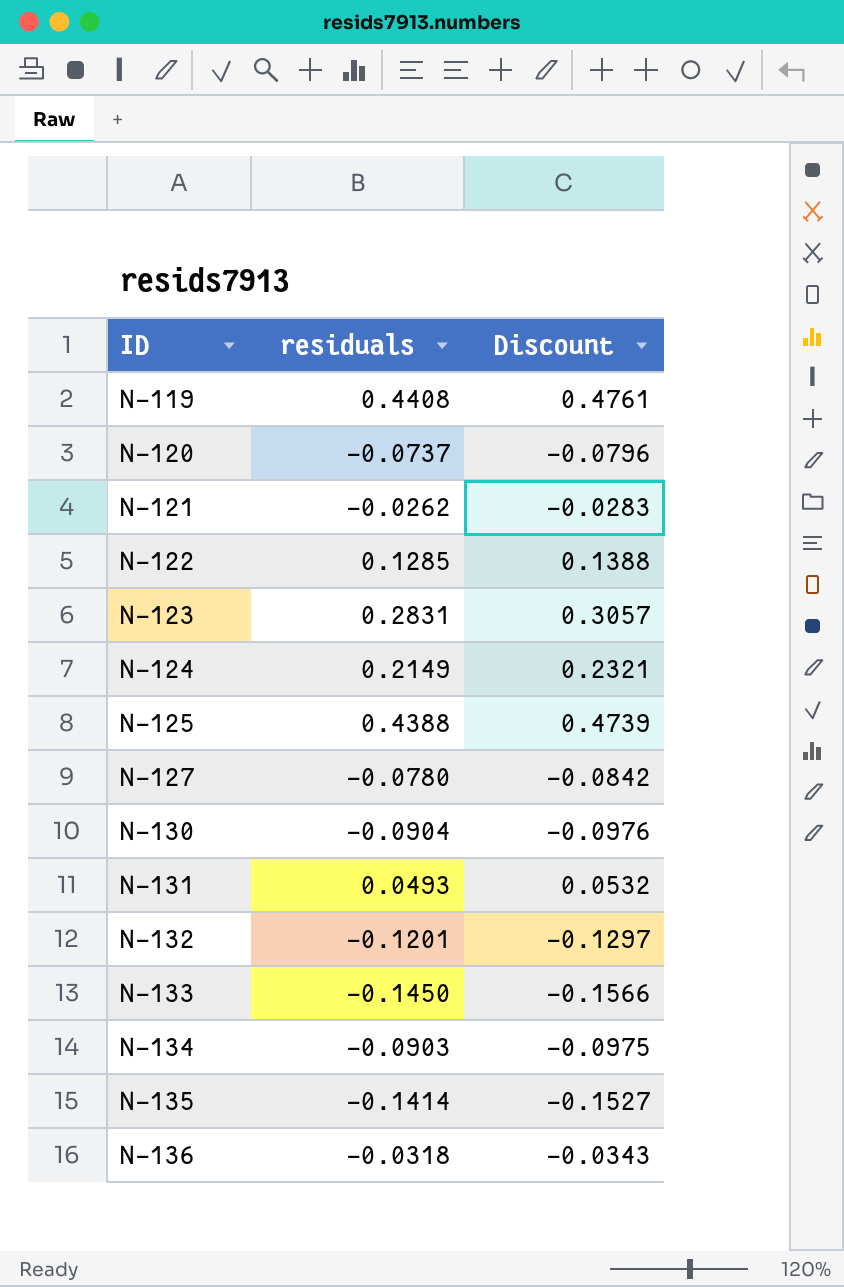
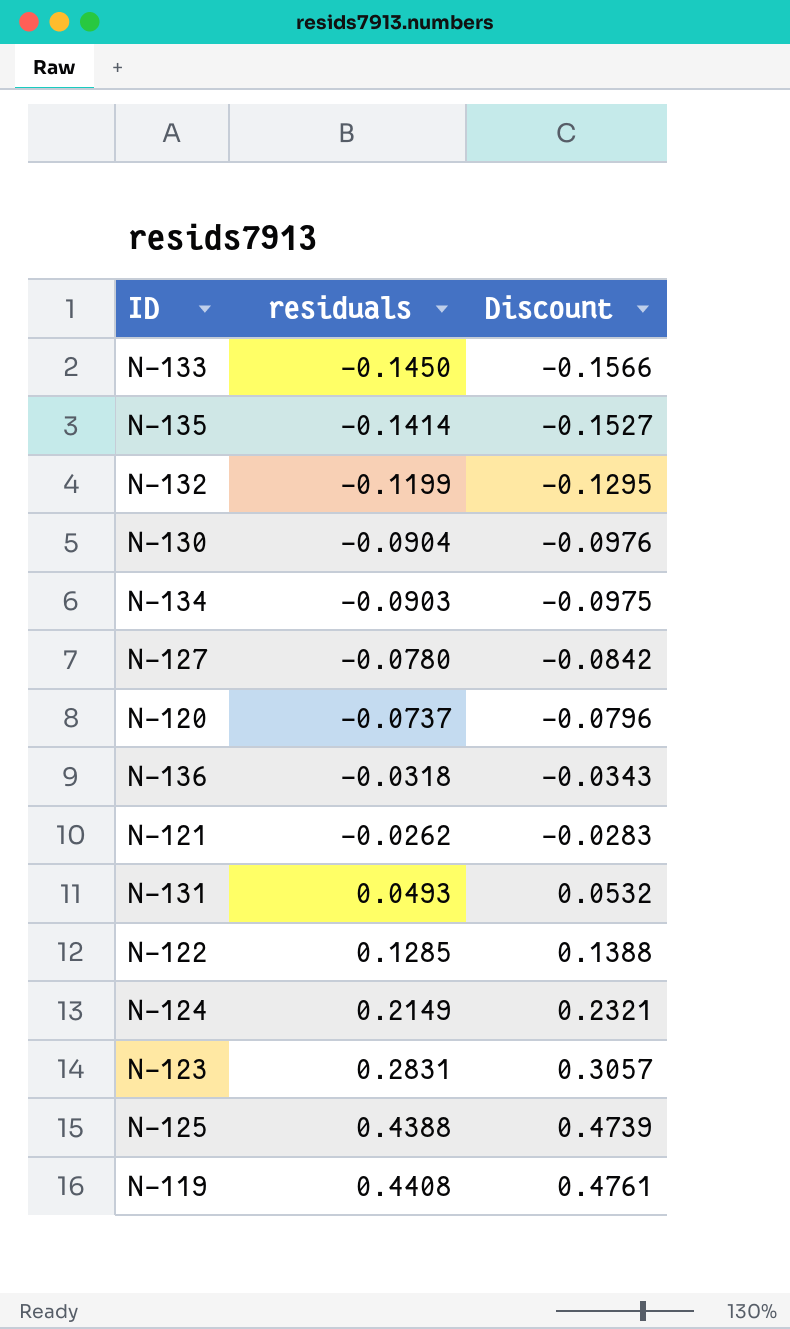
row order: ID ascending -> residuals ascending
N-132 | residuals: -0.1201 -> -0.1199
N-132 | Discount: -0.1297 -> -0.1295

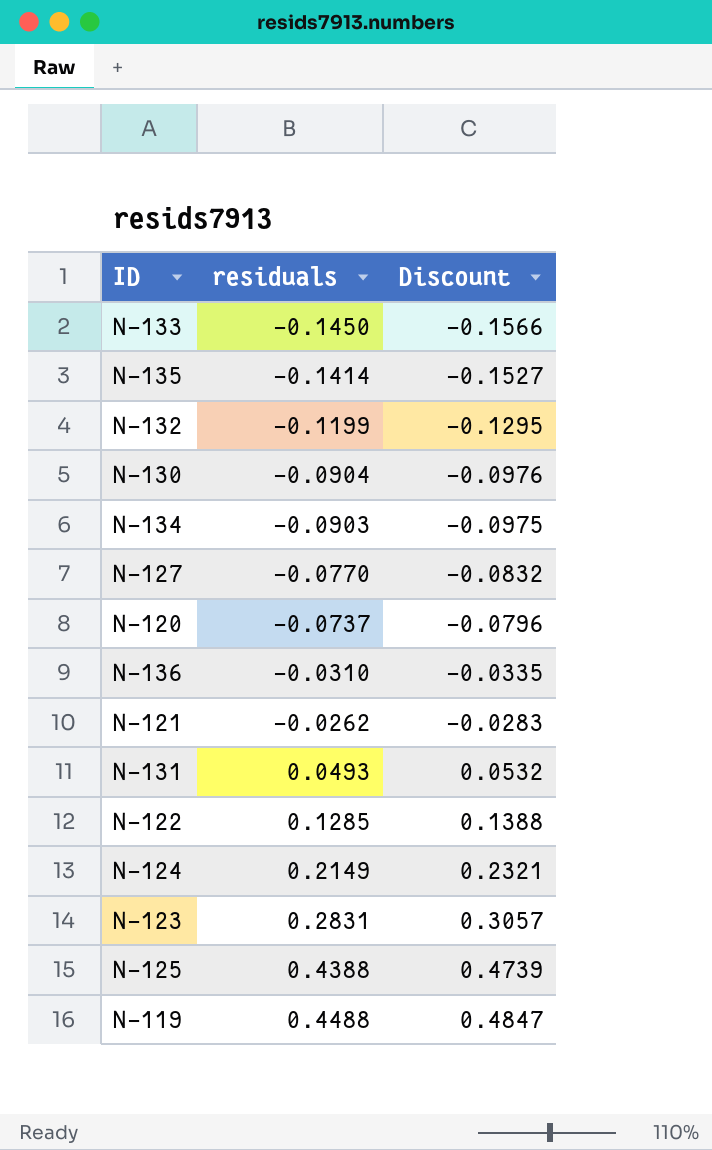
N-127 | residuals: -0.0780 -> -0.0770
N-127 | Discount: -0.0842 -> -0.0832
N-136 | residuals: -0.0318 -> -0.0310
N-136 | Discount: -0.0343 -> -0.0335
N-119 | residuals: 0.4408 -> 0.4488
N-119 | Discount: 0.4761 -> 0.4847

